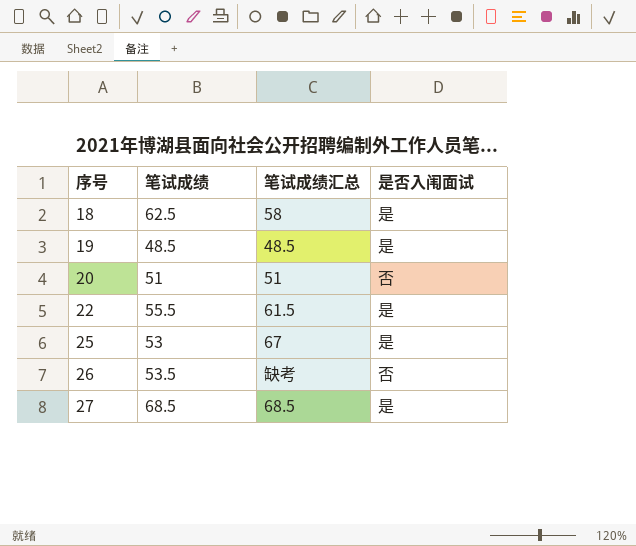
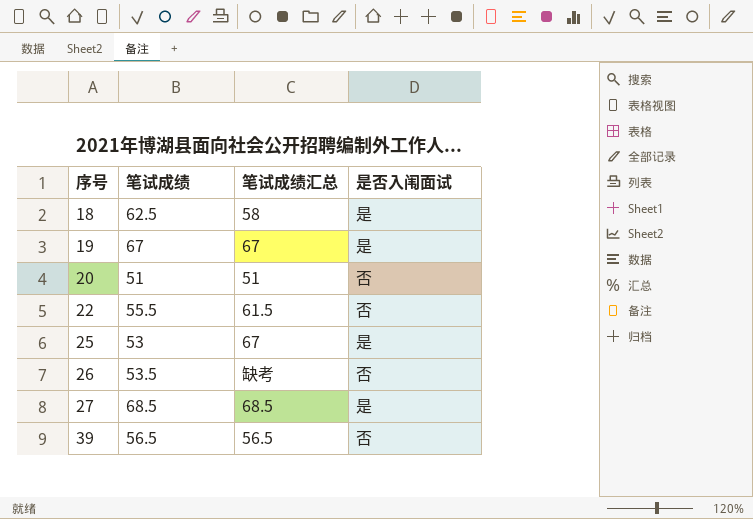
19 | 笔试成绩: 48.5 -> 67
19 | 笔试成绩汇总: 48.5 -> 67
22 | 是否入闱面试: 是 -> 否
row 39: none -> 56.5 | 56.5 | 否

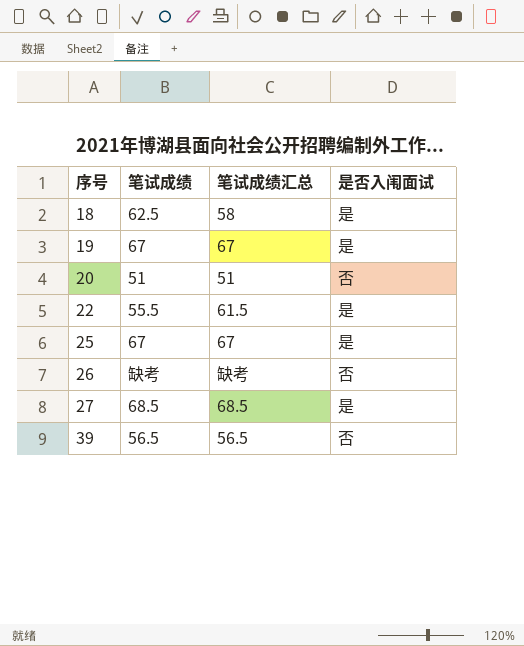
22 | 是否入闱面试: 否 -> 是
25 | 笔试成绩: 53 -> 67
26 | 笔试成绩: 53.5 -> 缺考

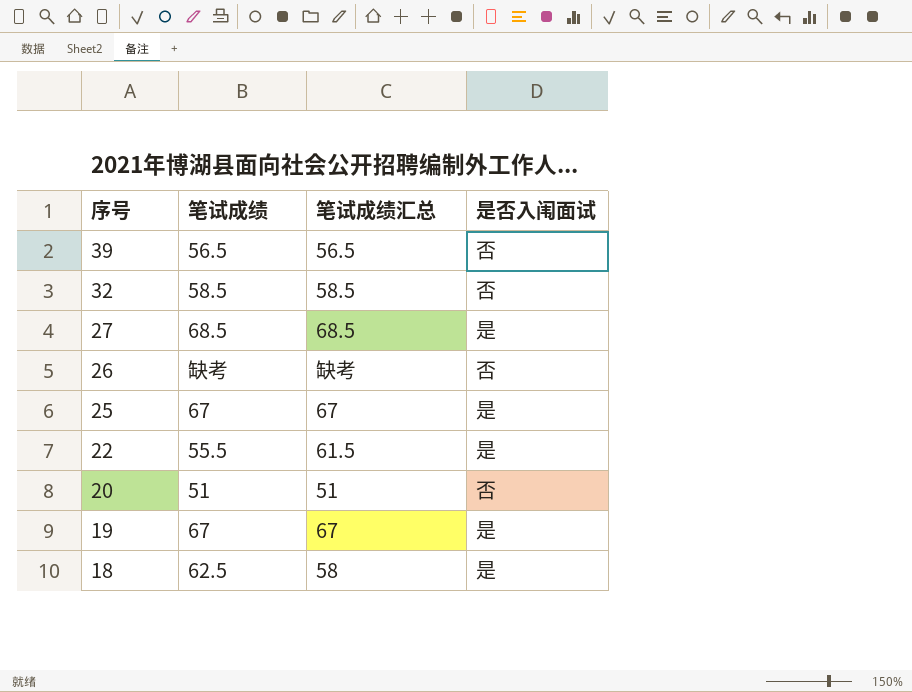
row order: 序号 ascending -> 序号 descending
row 32: none -> 58.5 | 58.5 | 否

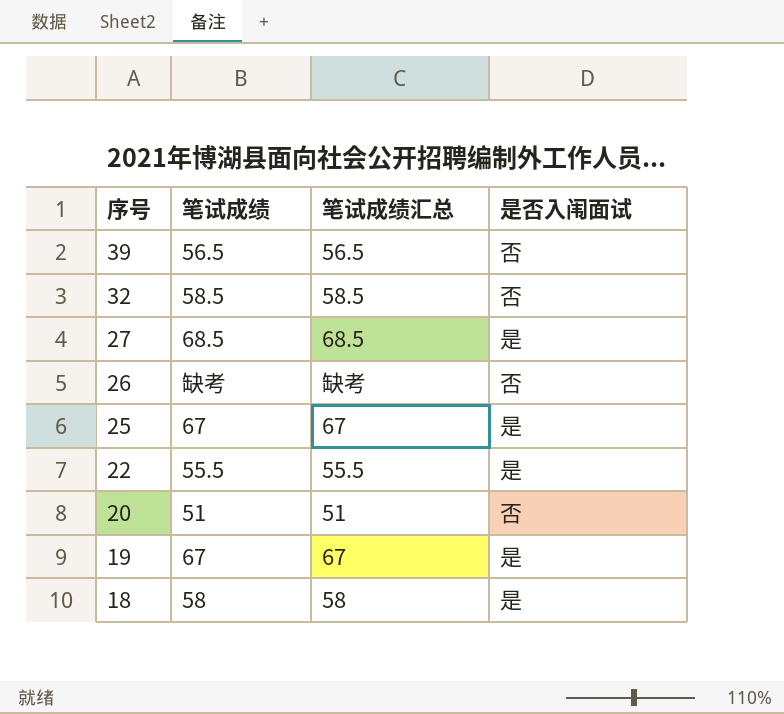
22 | 笔试成绩汇总: 61.5 -> 55.5
18 | 笔试成绩: 62.5 -> 58

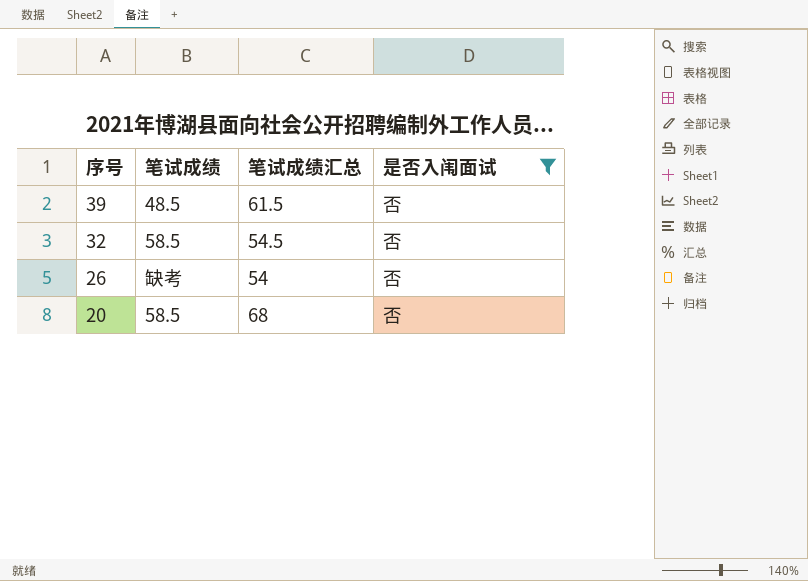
filter: none -> 是否入闱面试 = 否
39 | 笔试成绩: 56.5 -> 48.5
39 | 笔试成绩汇总: 56.5 -> 61.5
32 | 笔试成绩汇总: 58.5 -> 54.5
26 | 笔试成绩汇总: 缺考 -> 54
20 | 笔试成绩: 51 -> 58.5
20 | 笔试成绩汇总: 51 -> 68

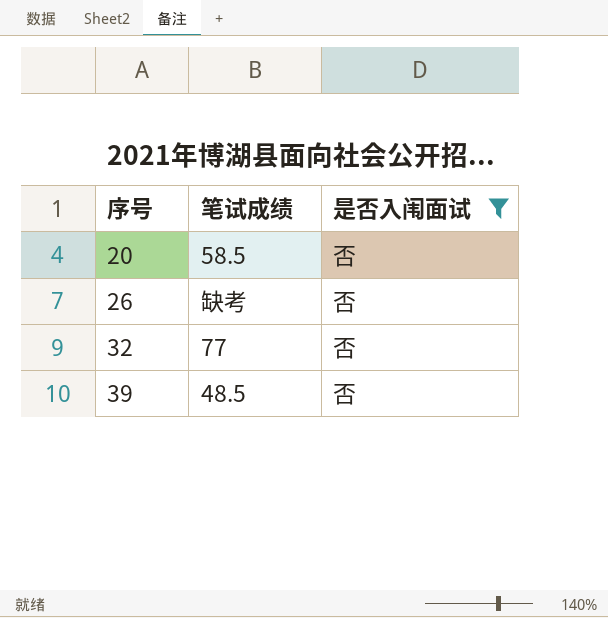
row order: 序号 descending -> 序号 ascending
column 笔试成绩汇总 | position: 3 -> none
32 | 笔试成绩: 58.5 -> 77

